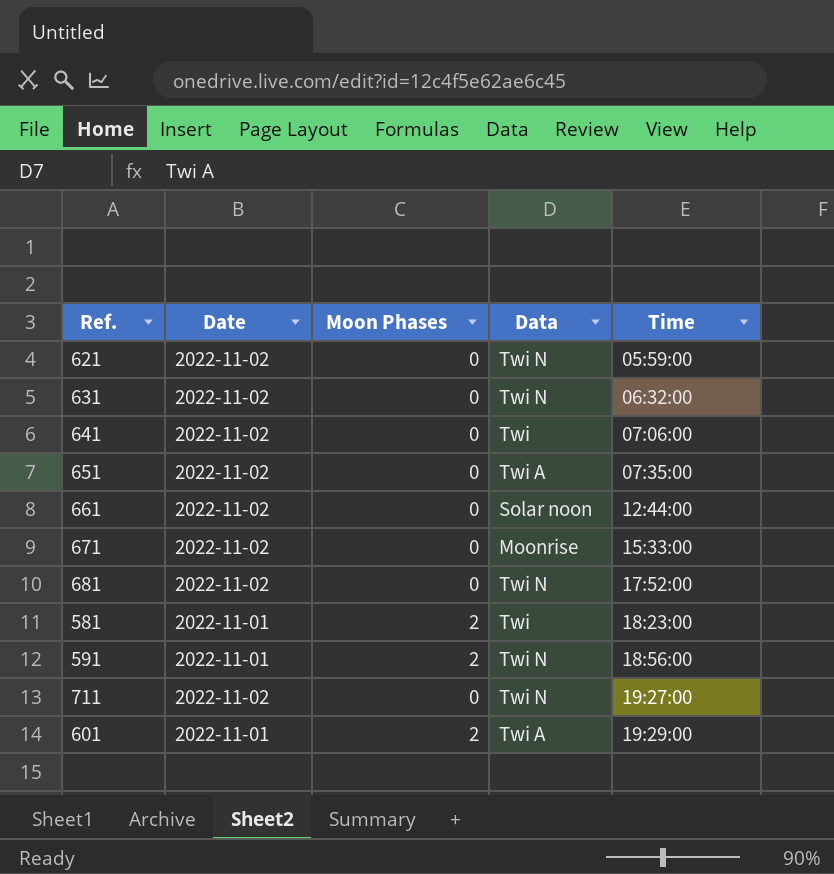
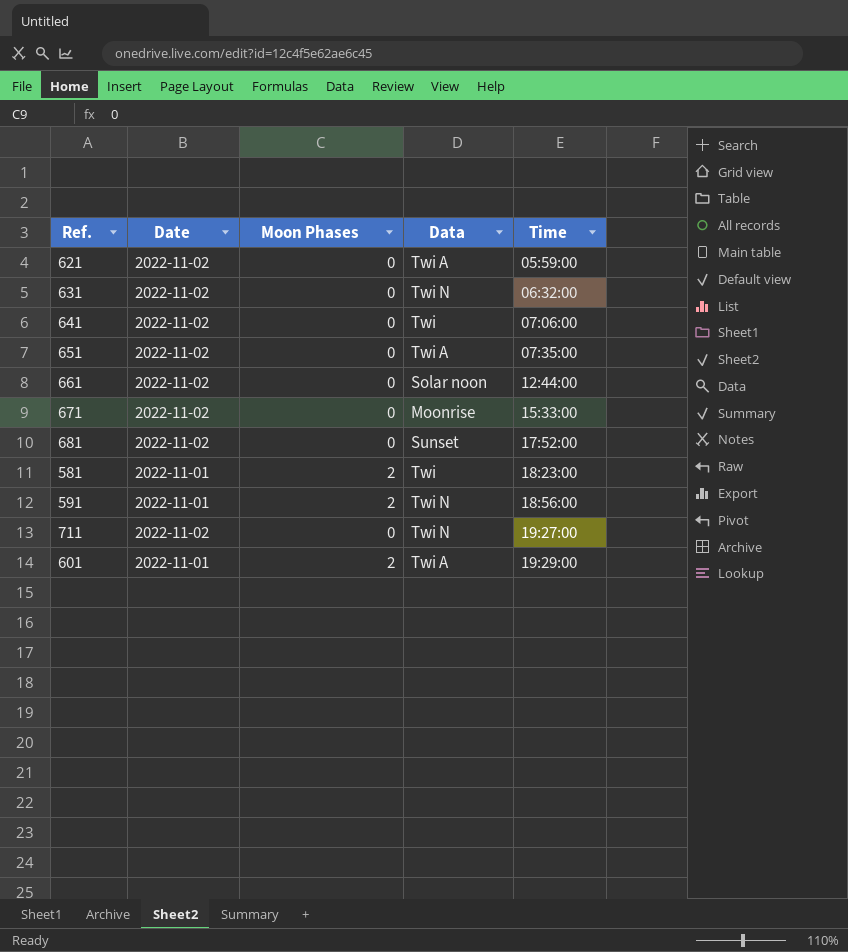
621 | Data: Twi N -> Twi A
681 | Data: Twi N -> Sunset

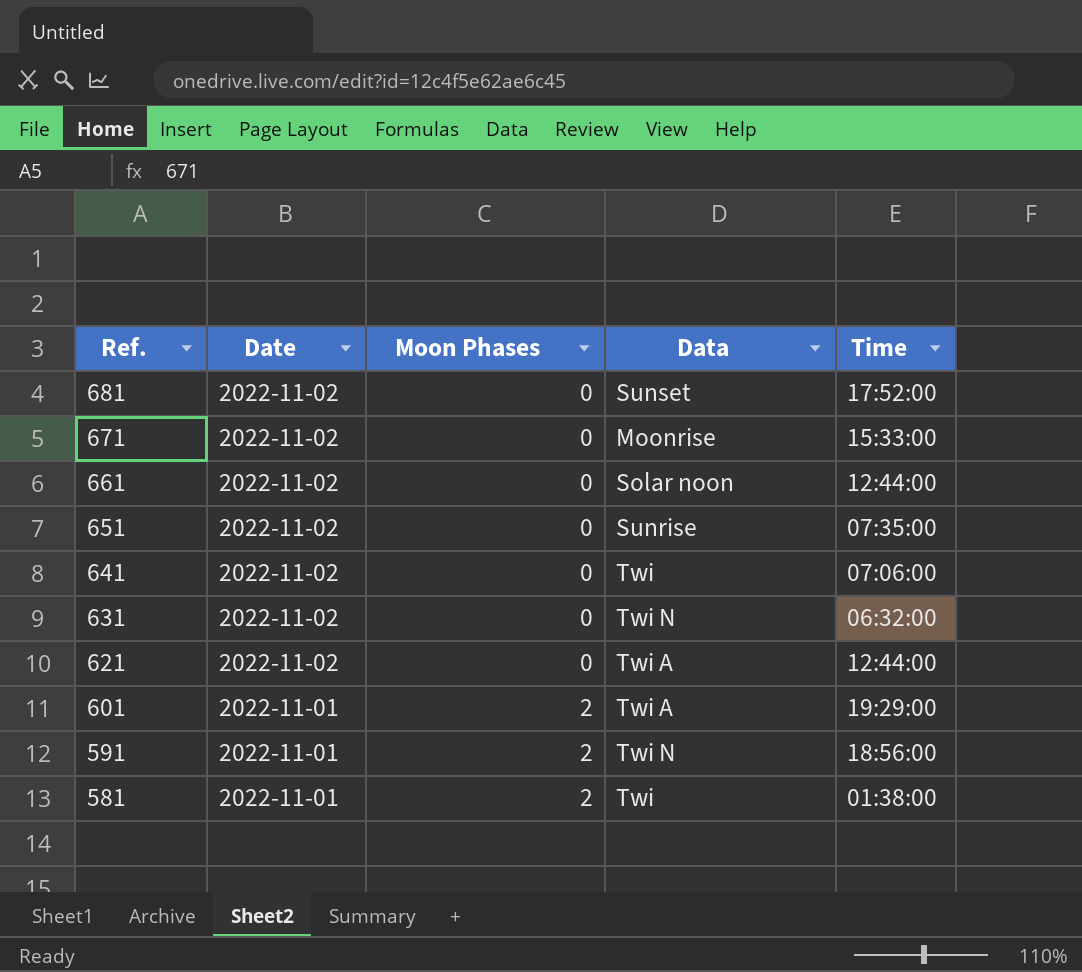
row order: Time ascending -> Ref. descending
row 711: 2022-11-02 | 0 | Twi N | 19:27:00 -> none
651 | Data: Twi A -> Sunrise
621 | Time: 05:59:00 -> 12:44:00
581 | Time: 18:23:00 -> 01:38:00

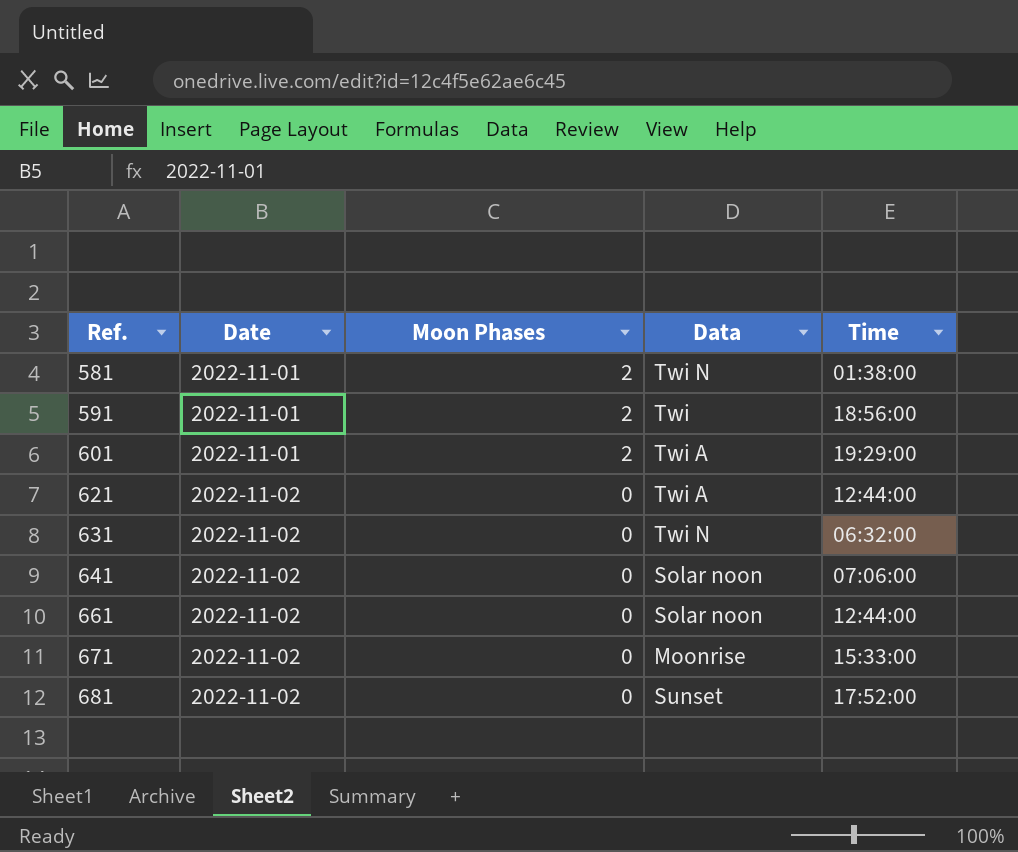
row order: Ref. descending -> Ref. ascending
row 651: 2022-11-02 | 0 | Sunrise | 07:35:00 -> none
581 | Data: Twi -> Twi N
591 | Data: Twi N -> Twi
641 | Data: Twi -> Solar noon

